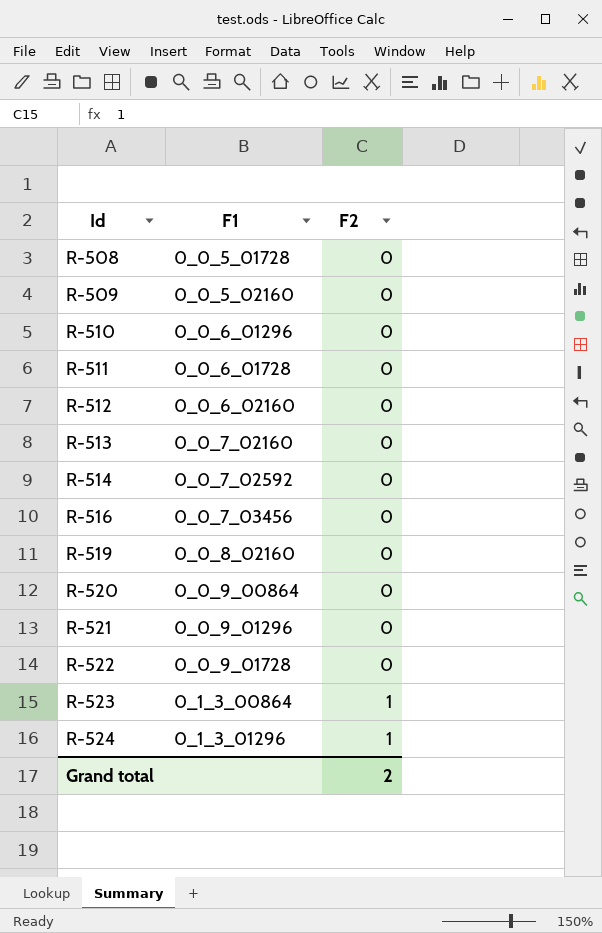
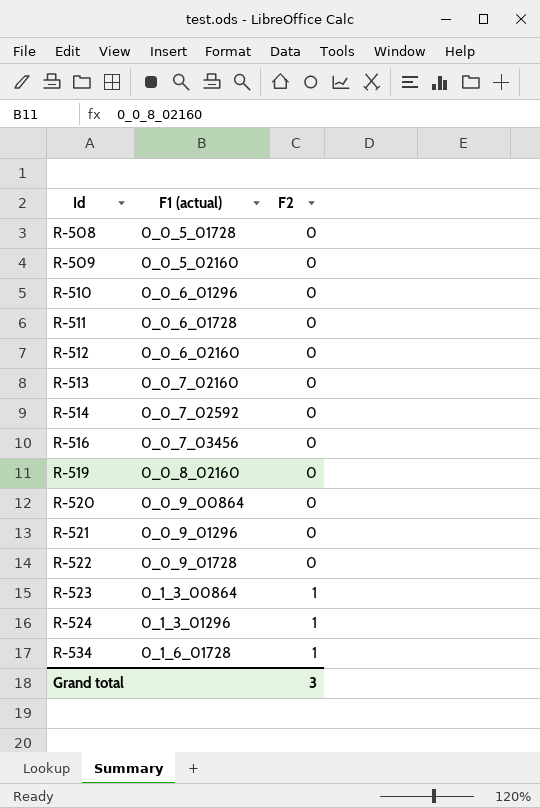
column name: F1 -> F1 (actual)
row R-534: none -> 0_1_6_01728 | 1
Grand total | F2: 2 -> 3

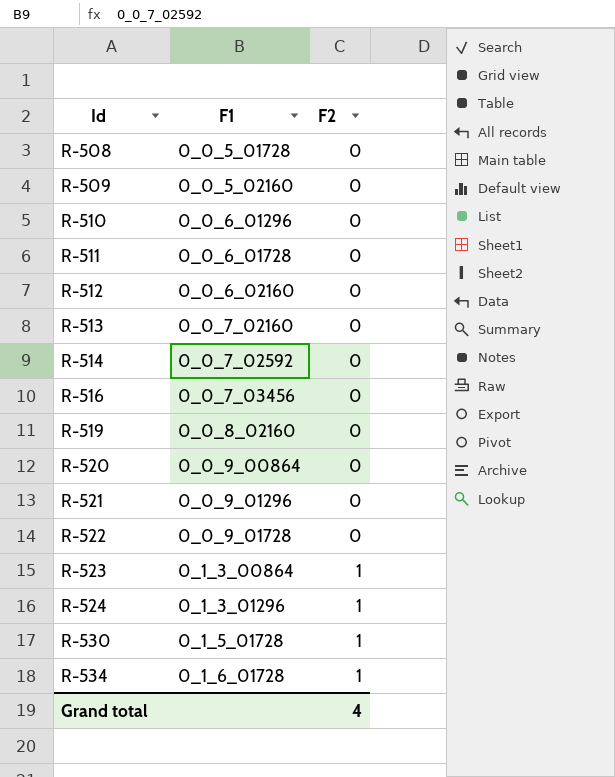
column name: F1 (actual) -> F1
row R-530: none -> 0_1_5_01728 | 1
Grand total | F2: 3 -> 4

